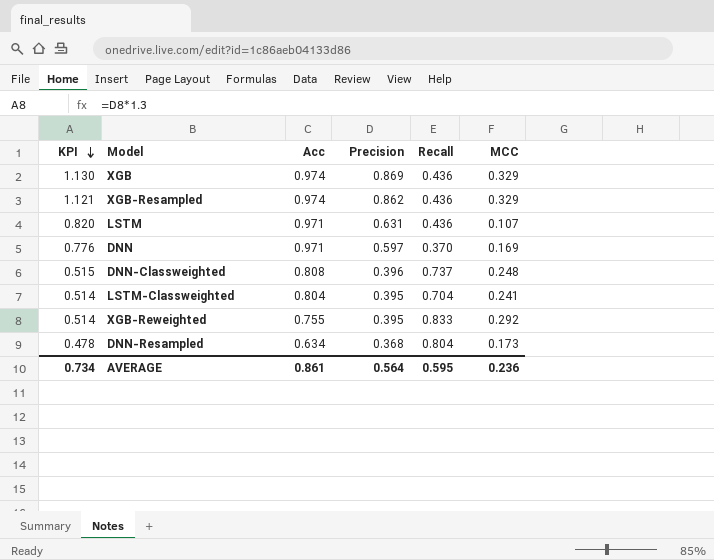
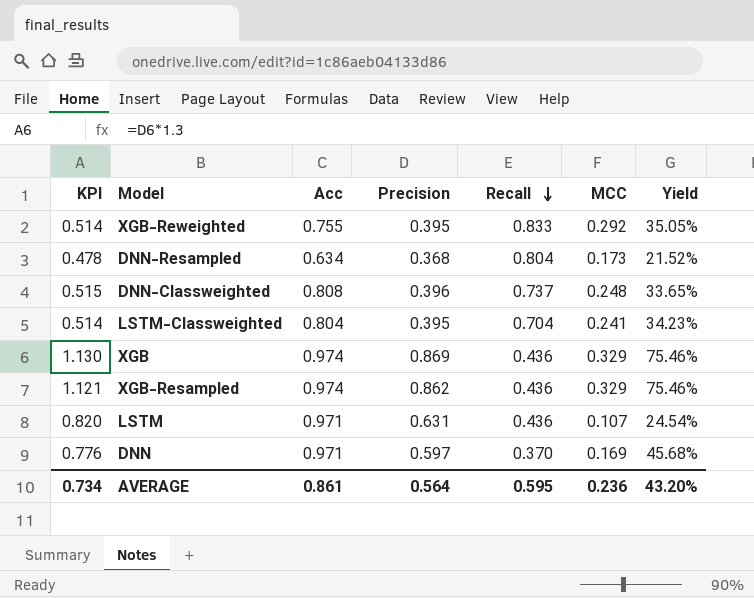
row order: KPI descending -> Recall descending
column Yield | formula: none -> [MCC] / [Recall]

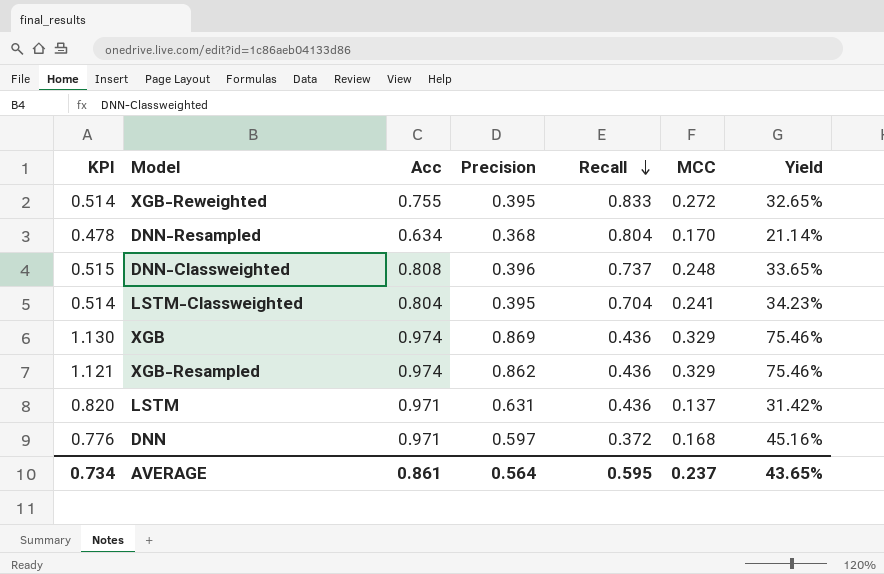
XGB-Reweighted | MCC: 0.292 -> 0.272
XGB-Reweighted | Yield: 35.05% -> 32.65%
DNN-Resampled | MCC: 0.173 -> 0.170
DNN-Resampled | Yield: 21.52% -> 21.14%
LSTM | MCC: 0.107 -> 0.137
LSTM | Yield: 24.54% -> 31.42%
DNN | Recall: 0.370 -> 0.372
DNN | MCC: 0.169 -> 0.168
DNN | Yield: 45.68% -> 45.16%
AVERAGE | MCC: 0.236 -> 0.237
AVERAGE | Yield: 43.20% -> 43.65%

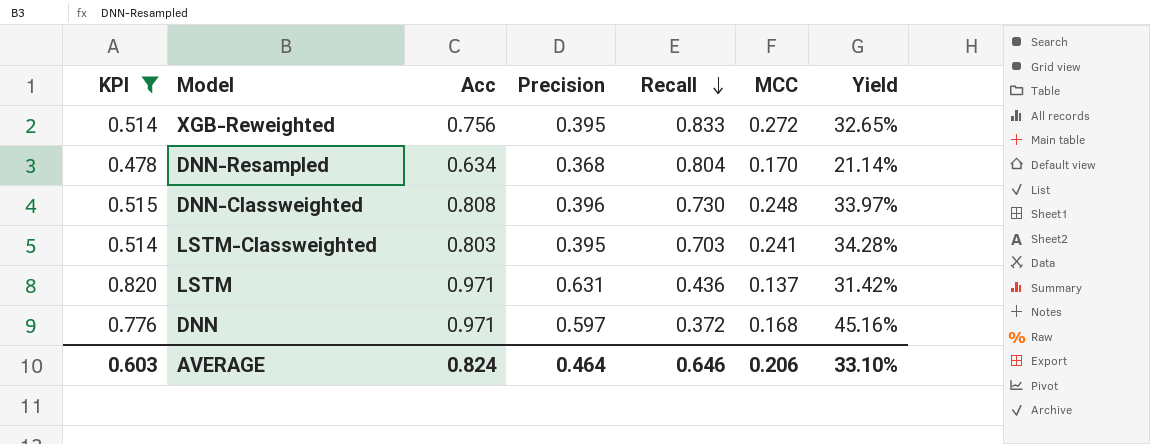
filter: none -> KPI <= 0.820
XGB-Reweighted | Acc: 0.755 -> 0.756
DNN-Classweighted | Recall: 0.737 -> 0.730
DNN-Classweighted | Yield: 33.65% -> 33.97%
LSTM-Classweighted | Acc: 0.804 -> 0.803
LSTM-Classweighted | Recall: 0.704 -> 0.703
LSTM-Classweighted | Yield: 34.23% -> 34.28%
AVERAGE | KPI: 0.734 -> 0.603
AVERAGE | Acc: 0.861 -> 0.824
AVERAGE | Precision: 0.564 -> 0.464
AVERAGE | Recall: 0.595 -> 0.646
AVERAGE | MCC: 0.237 -> 0.206
AVERAGE | Yield: 43.65% -> 33.10%

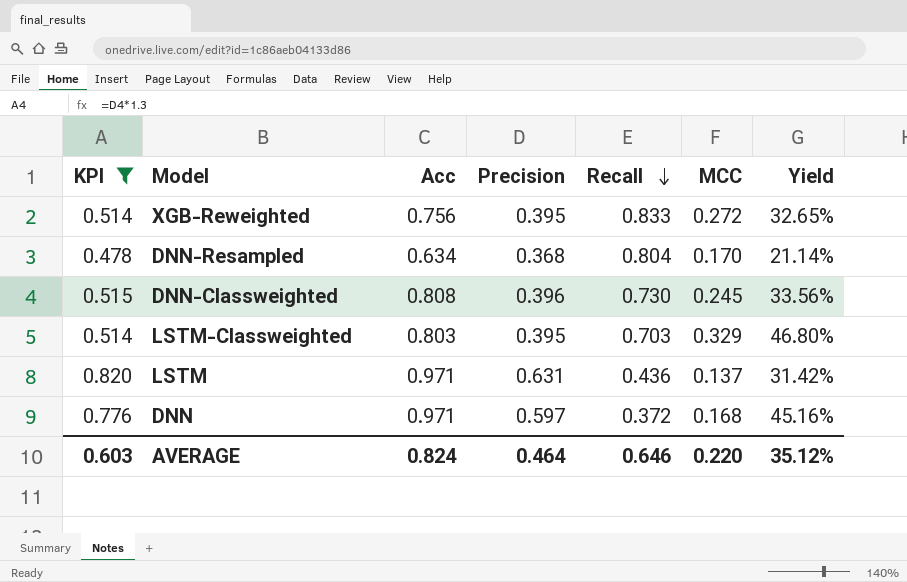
DNN-Classweighted | MCC: 0.248 -> 0.245
DNN-Classweighted | Yield: 33.97% -> 33.56%
LSTM-Classweighted | MCC: 0.241 -> 0.329
LSTM-Classweighted | Yield: 34.28% -> 46.80%
AVERAGE | MCC: 0.206 -> 0.220
AVERAGE | Yield: 33.10% -> 35.12%

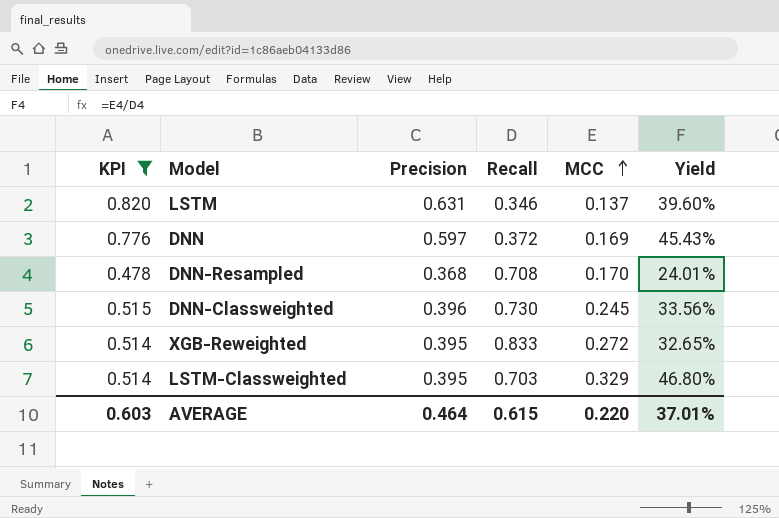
row order: Recall descending -> MCC ascending
column Acc | position: 3 -> none
LSTM | Recall: 0.436 -> 0.346
LSTM | Yield: 31.42% -> 39.60%
DNN | MCC: 0.168 -> 0.169
DNN | Yield: 45.16% -> 45.43%
DNN-Resampled | Recall: 0.804 -> 0.708
DNN-Resampled | Yield: 21.14% -> 24.01%
AVERAGE | Recall: 0.646 -> 0.615
AVERAGE | Yield: 35.12% -> 37.01%

